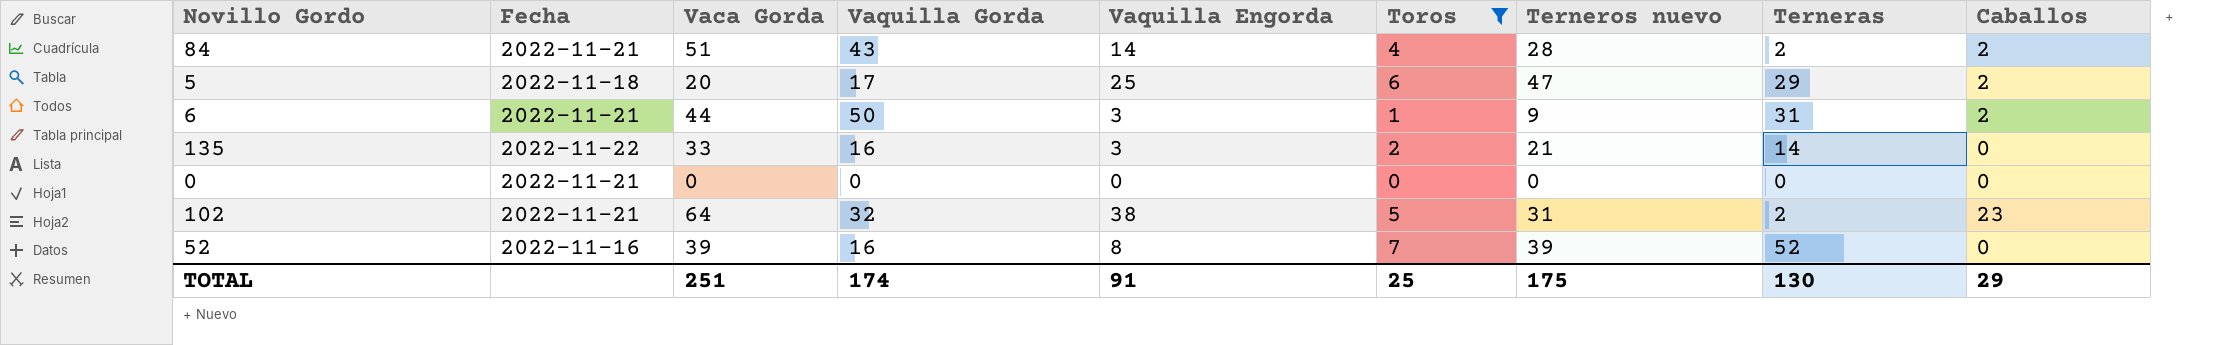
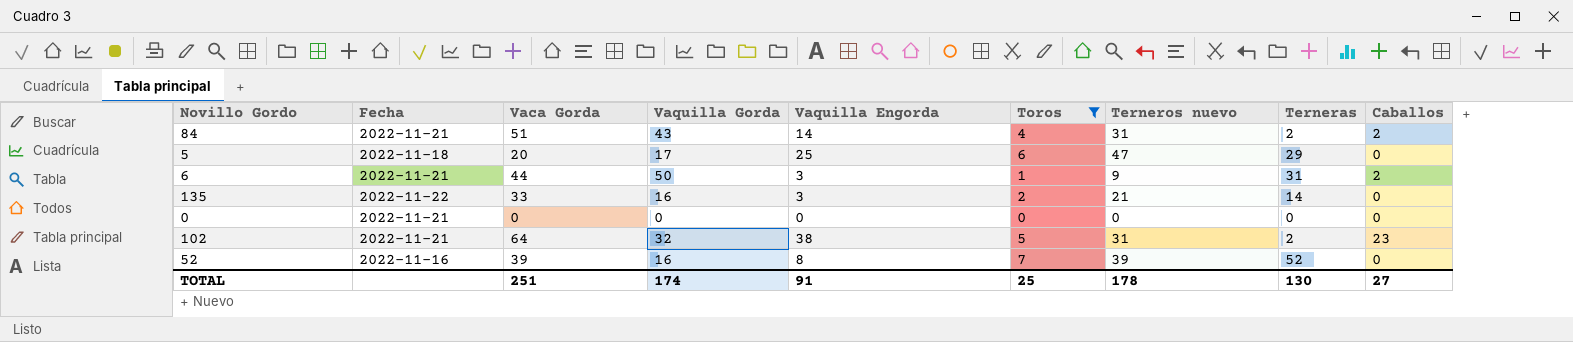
84 | Terneros nuevo: 28 -> 31
5 | Caballos: 2 -> 0
TOTAL | Terneros nuevo: 175 -> 178
TOTAL | Caballos: 29 -> 27

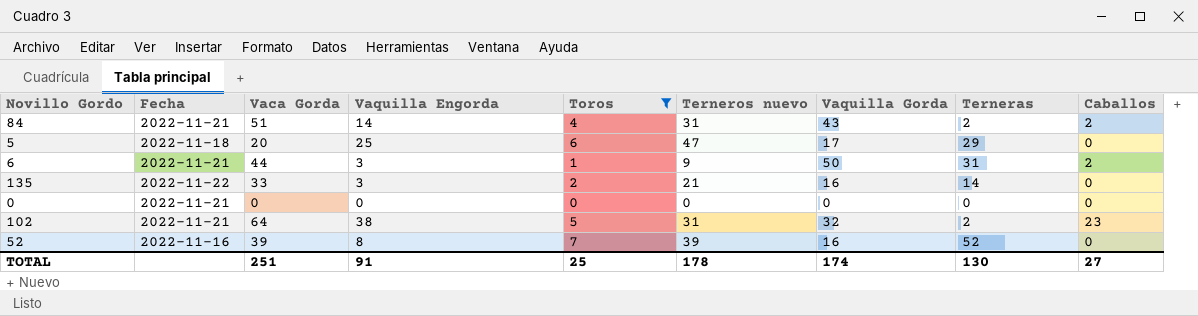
column Vaquilla Gorda | position: 4 -> 7

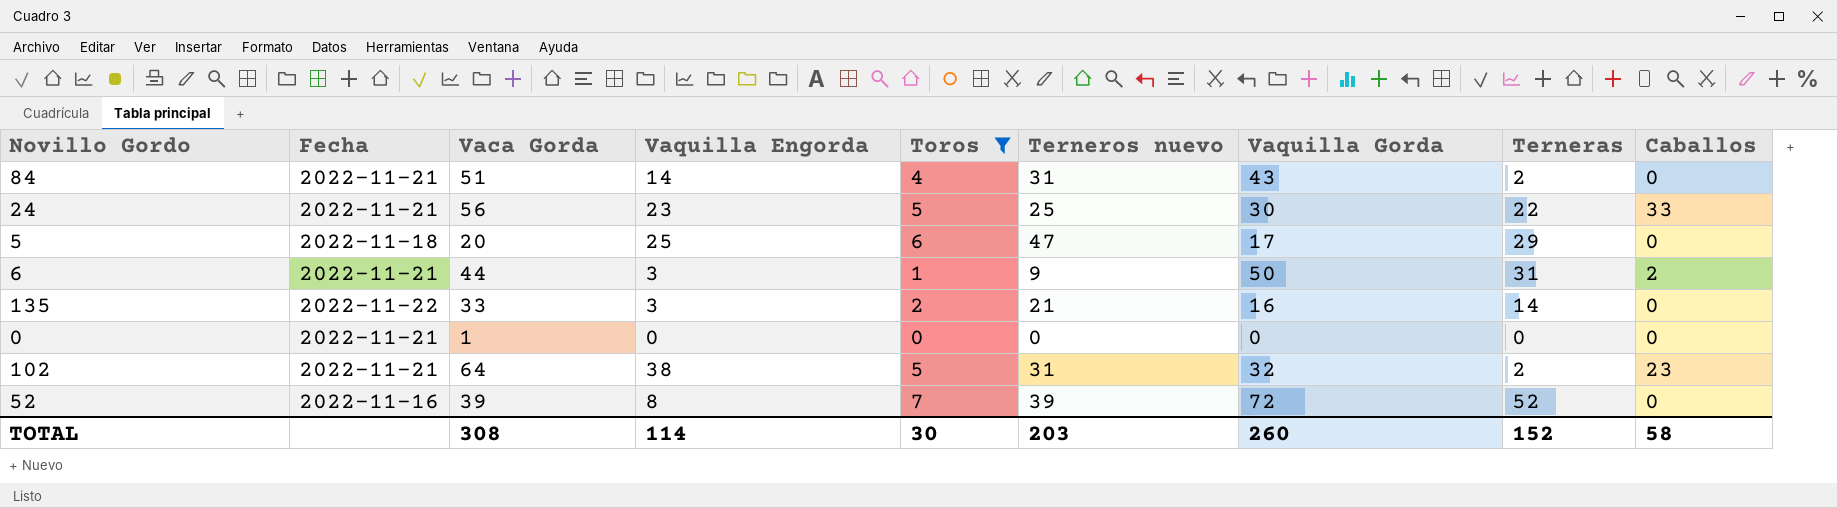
84 | Caballos: 2 -> 0
row 24: none -> 2022-11-21 | 56 | 23 | 5 | 25 | 30 | 22 | 33
0 | Vaca Gorda: 0 -> 1
52 | Vaquilla Gorda: 16 -> 72
TOTAL | Vaca Gorda: 251 -> 308
TOTAL | Vaquilla Engorda: 91 -> 114
TOTAL | Toros: 25 -> 30
TOTAL | Terneros nuevo: 178 -> 203
TOTAL | Vaquilla Gorda: 174 -> 260
TOTAL | Terneras: 130 -> 152
TOTAL | Caballos: 27 -> 58

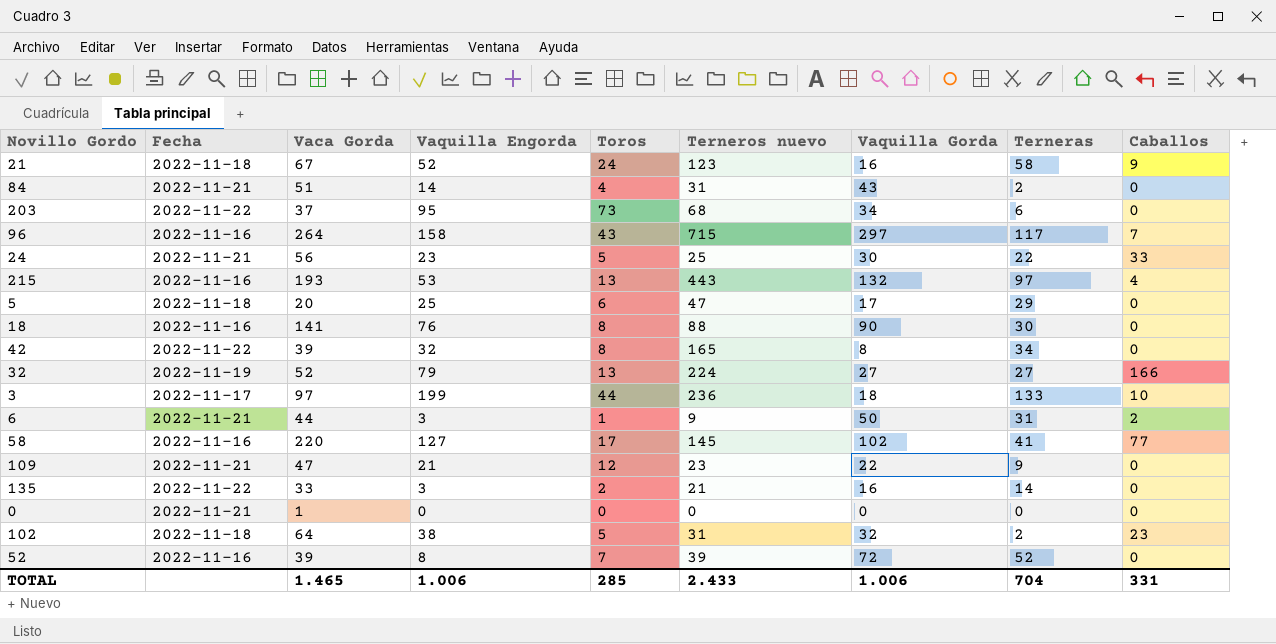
filter: Toros <= 7 -> none
102 | Fecha: 2022-11-21 -> 2022-11-18
TOTAL | Vaca Gorda: 308 -> 1.465
TOTAL | Vaquilla Engorda: 114 -> 1.006
TOTAL | Toros: 30 -> 285
TOTAL | Terneros nuevo: 203 -> 2.433
TOTAL | Vaquilla Gorda: 260 -> 1.006
TOTAL | Terneras: 152 -> 704
TOTAL | Caballos: 58 -> 331

